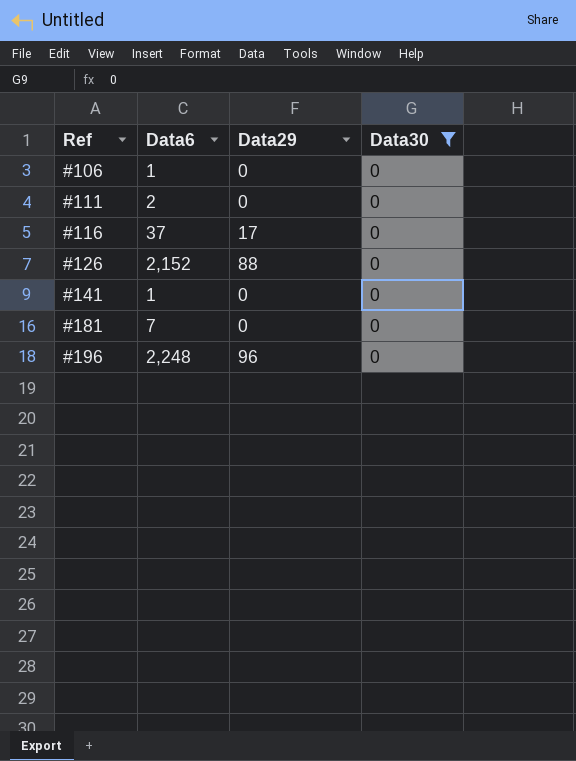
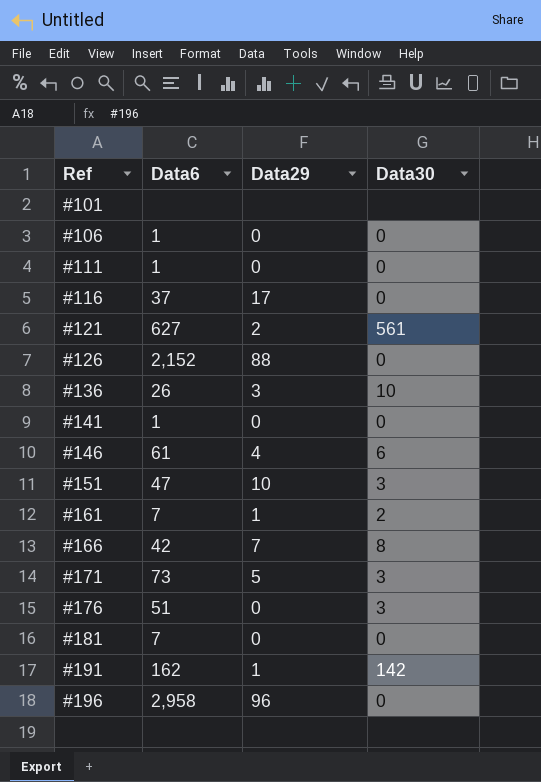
filter: Data30 = 0 -> none
#111 | Data6: 2 -> 1
#196 | Data6: 2,248 -> 2,958

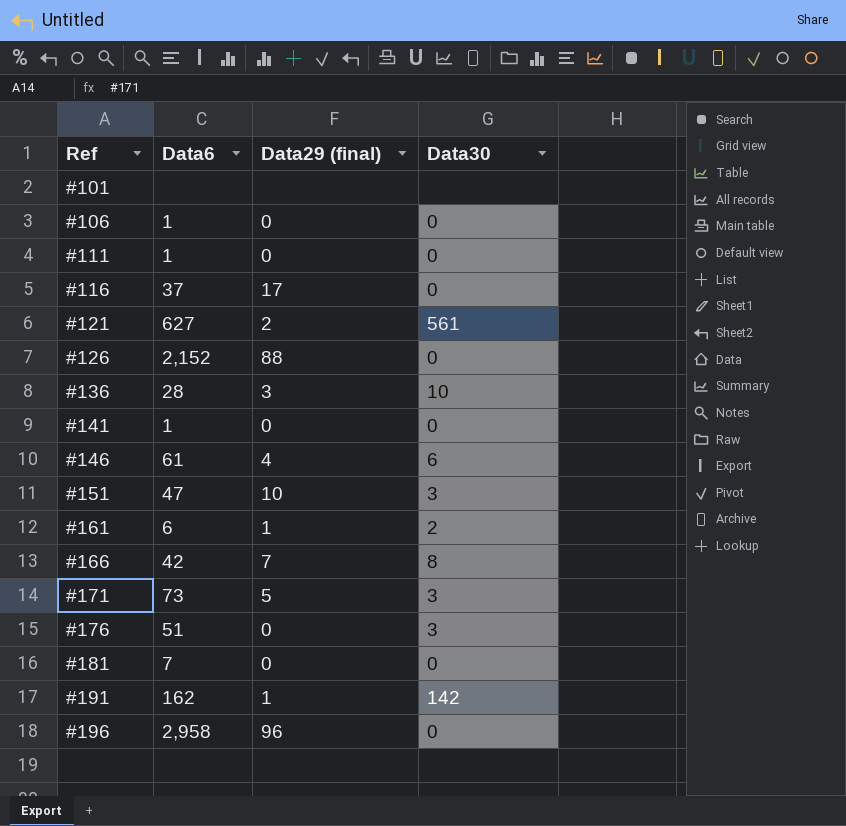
column name: Data29 -> Data29 (final)
#136 | Data6: 26 -> 28
#161 | Data6: 7 -> 6

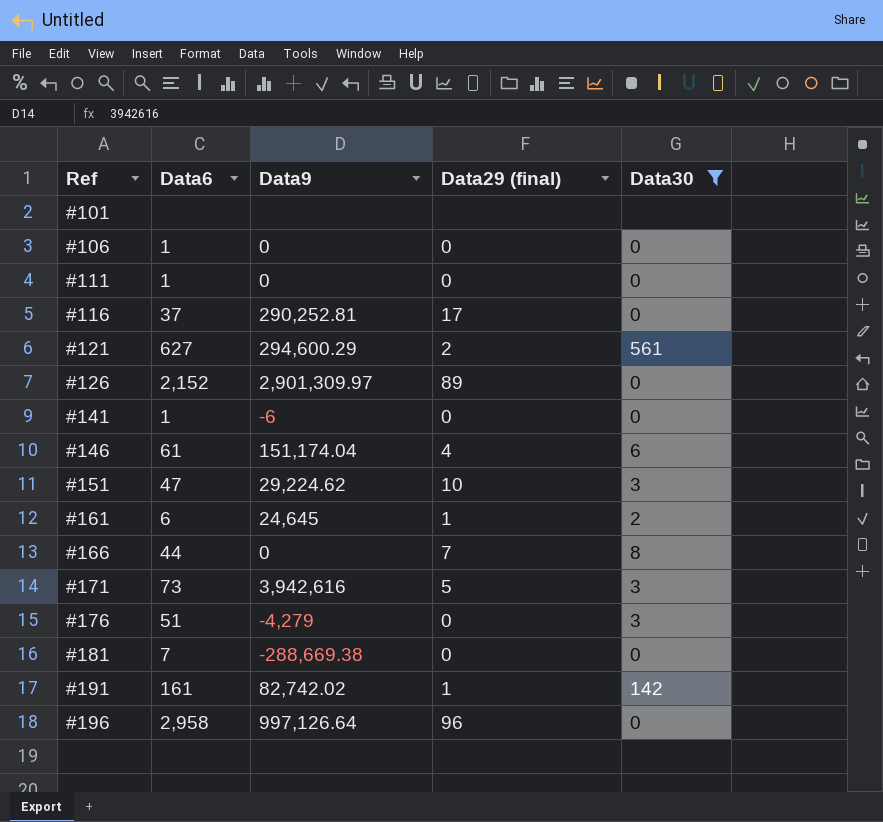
filter: none -> Data30 != 10
column Data9 | position: none -> 3
#126 | Data29 (final): 88 -> 89
#166 | Data6: 42 -> 44
#191 | Data6: 162 -> 161

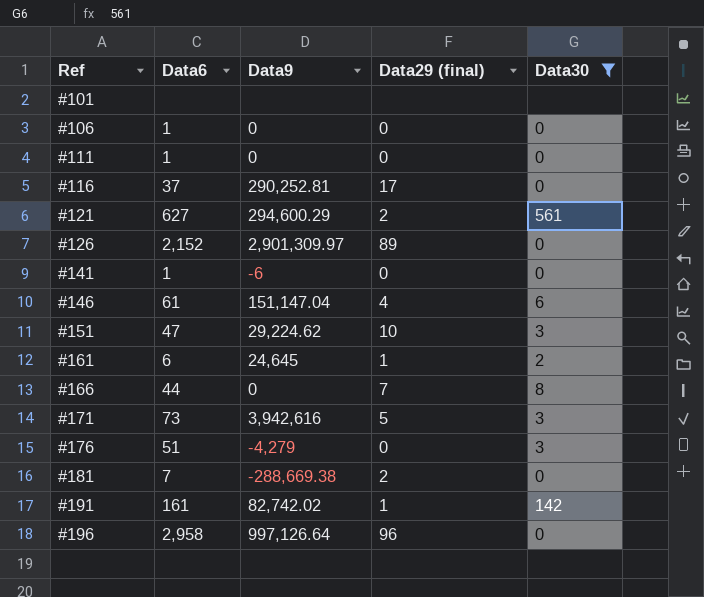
#146 | Data9: 151,174.04 -> 151,147.04
#181 | Data29 (final): 0 -> 2

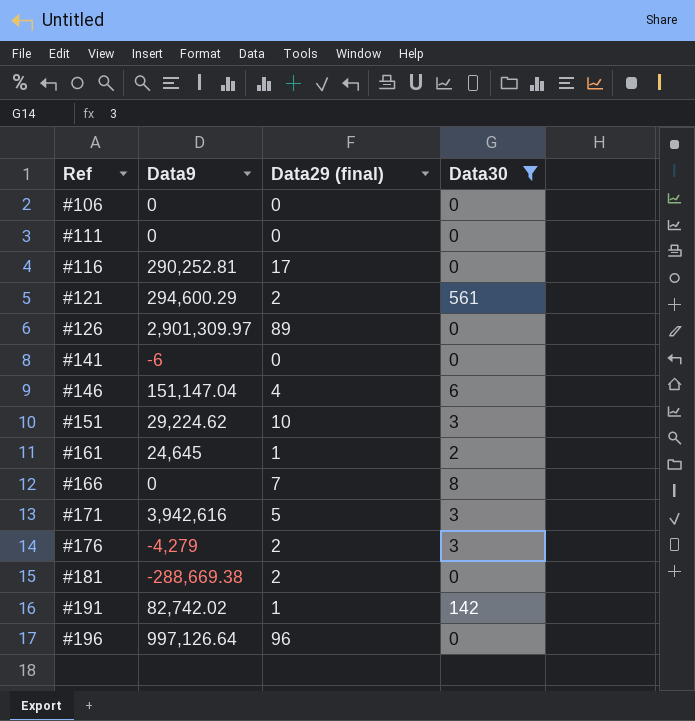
column Data6 | position: 2 -> none
row #101: none | none | none | none -> none
#176 | Data29 (final): 0 -> 2

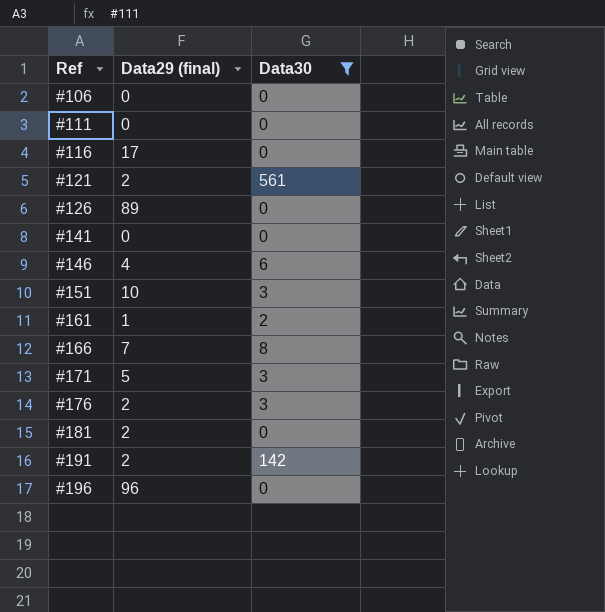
column Data9 | position: 2 -> none
#191 | Data29 (final): 1 -> 2

